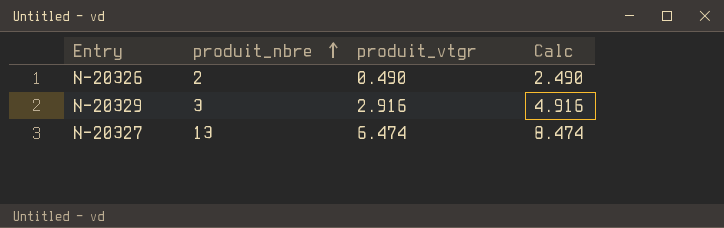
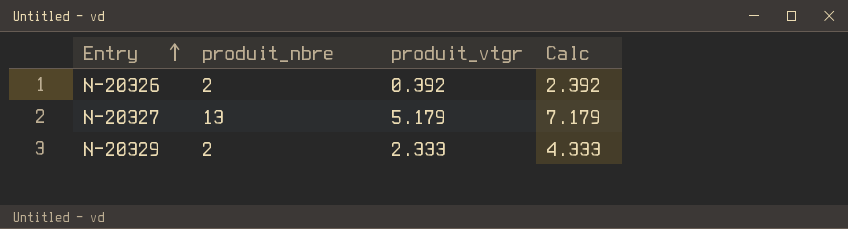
row order: produit_nbre ascending -> Entry ascending
N-20326 | produit_vtgr: 0.490 -> 0.392
N-20326 | Calc: 2.490 -> 2.392
N-20327 | produit_vtgr: 6.474 -> 5.179
N-20327 | Calc: 8.474 -> 7.179
N-20329 | produit_nbre: 3 -> 2
N-20329 | produit_vtgr: 2.916 -> 2.333
N-20329 | Calc: 4.916 -> 4.333

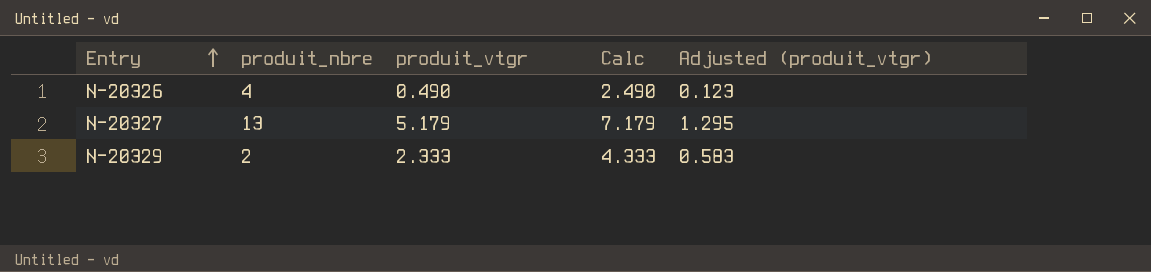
column Adjusted (produit_vtgr) | formula: none -> [produit_vtgr] * 0.25
N-20326 | produit_nbre: 2 -> 4
N-20326 | produit_vtgr: 0.392 -> 0.490
N-20326 | Calc: 2.392 -> 2.490

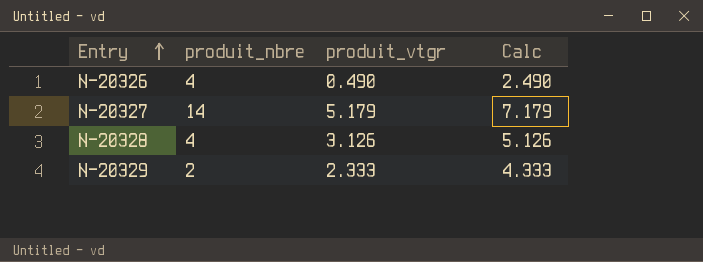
column Adjusted (produit_vtgr) | formula: [produit_vtgr] * 0.25 -> none
N-20327 | produit_nbre: 13 -> 14
row N-20328: none -> 4 | 3.126 | 5.126

